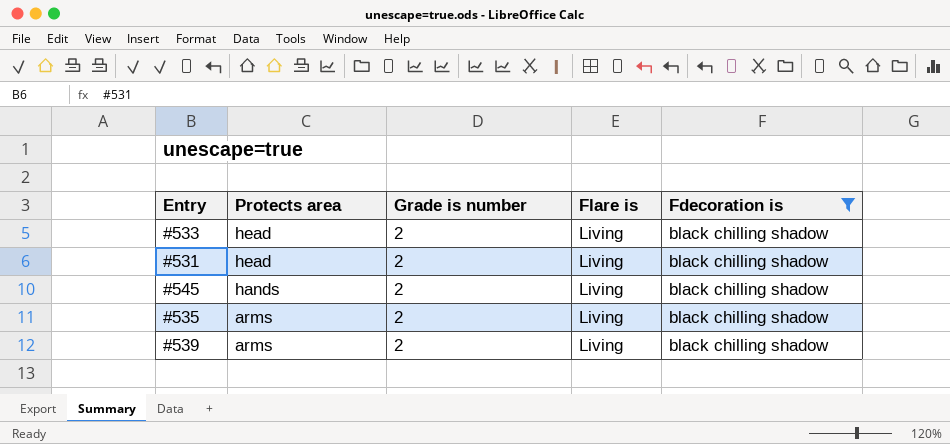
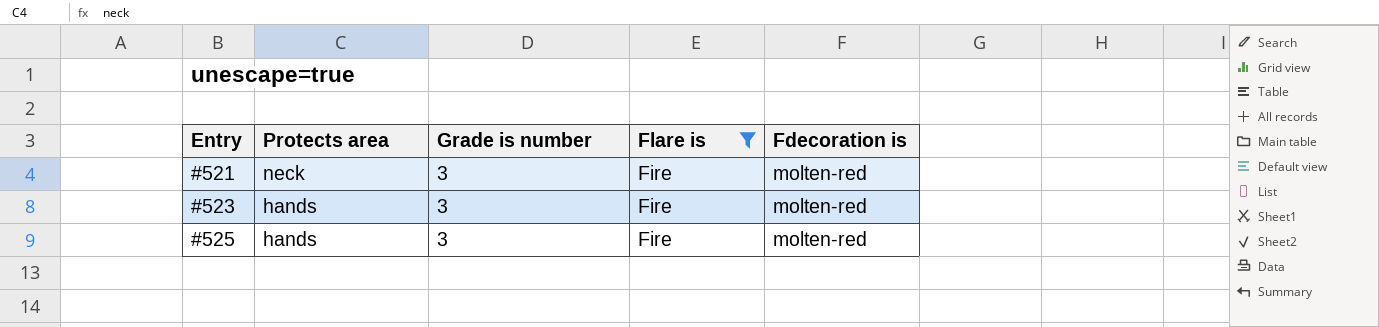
filter: Fdecoration is = black chilling shadow -> Flare is = Fire

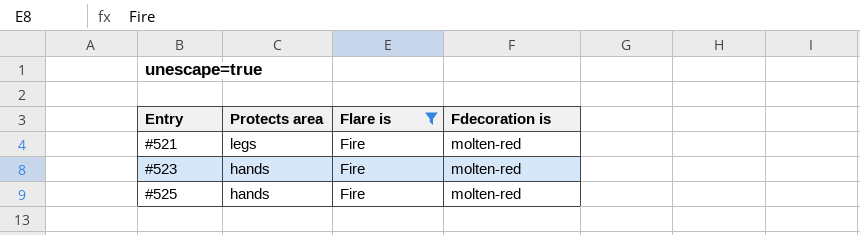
column Grade is number | position: 3 -> none
#521 | Protects area: neck -> legs

